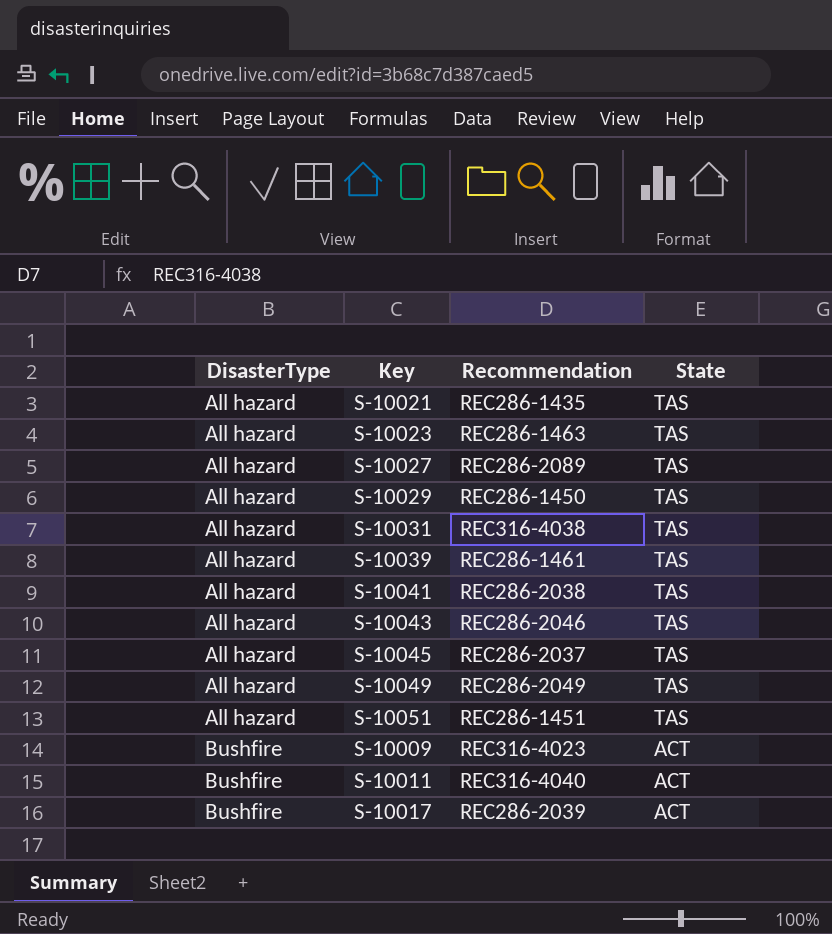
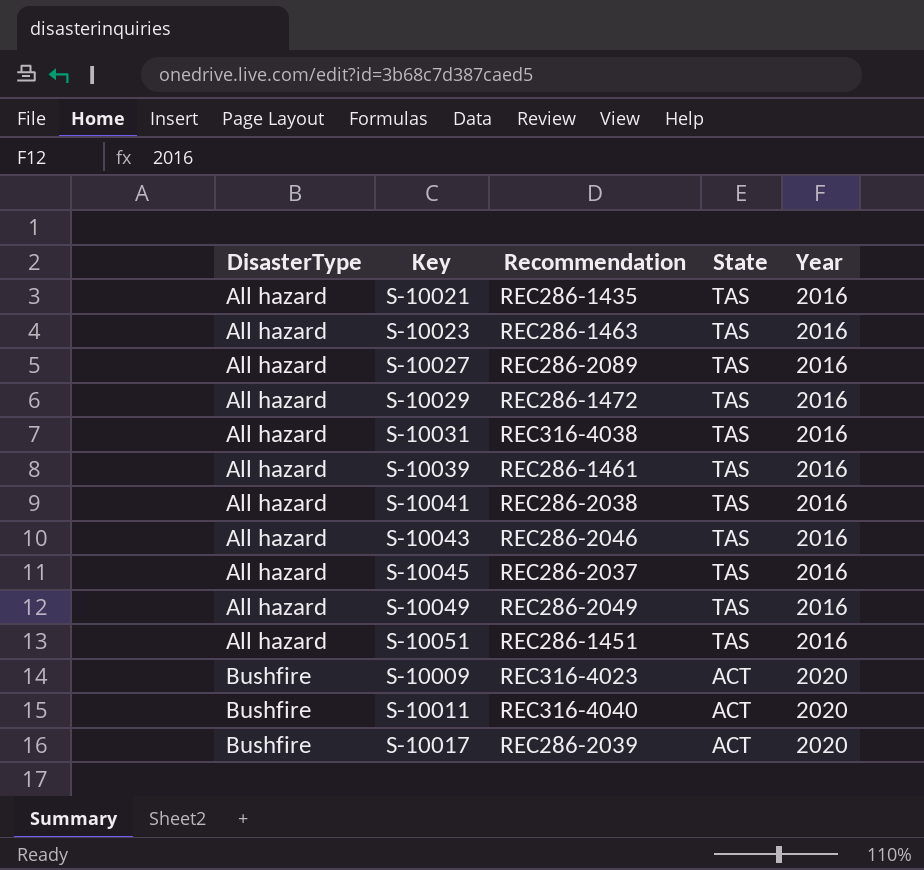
column Year | position: none -> 5
S-10029 | Recommendation: REC286-1450 -> REC286-1472

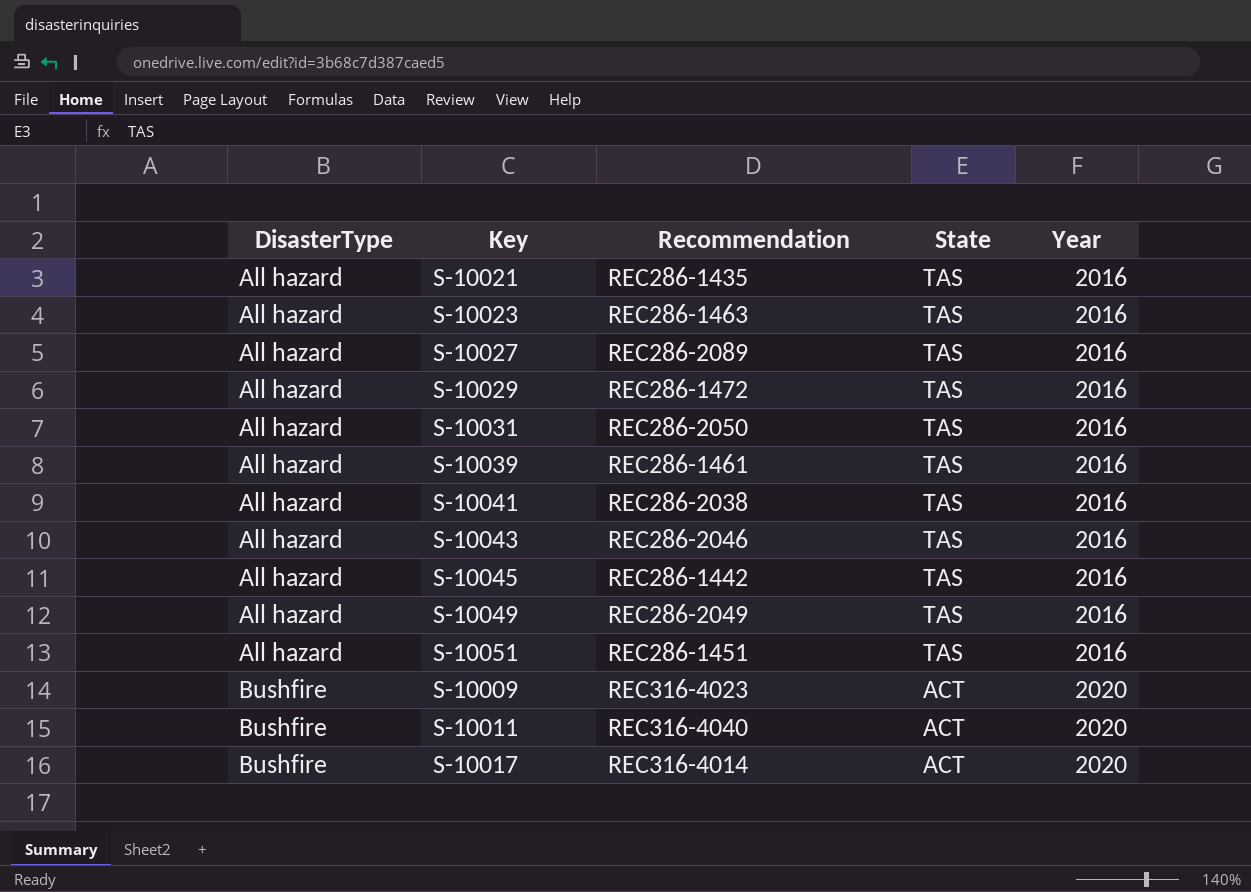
S-10031 | Recommendation: REC316-4038 -> REC286-2050
S-10045 | Recommendation: REC286-2037 -> REC286-1442
S-10017 | Recommendation: REC286-2039 -> REC316-4014

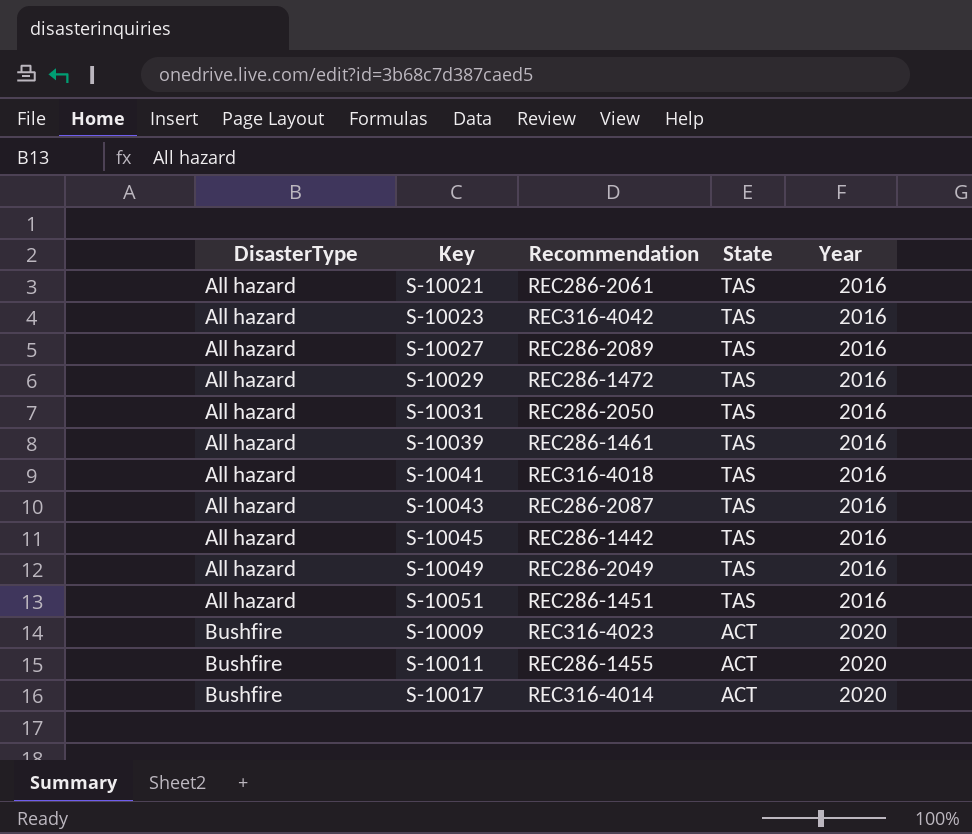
S-10021 | Recommendation: REC286-1435 -> REC286-2061
S-10023 | Recommendation: REC286-1463 -> REC316-4042
S-10041 | Recommendation: REC286-2038 -> REC316-4018
S-10043 | Recommendation: REC286-2046 -> REC286-2087
S-10011 | Recommendation: REC316-4040 -> REC286-1455

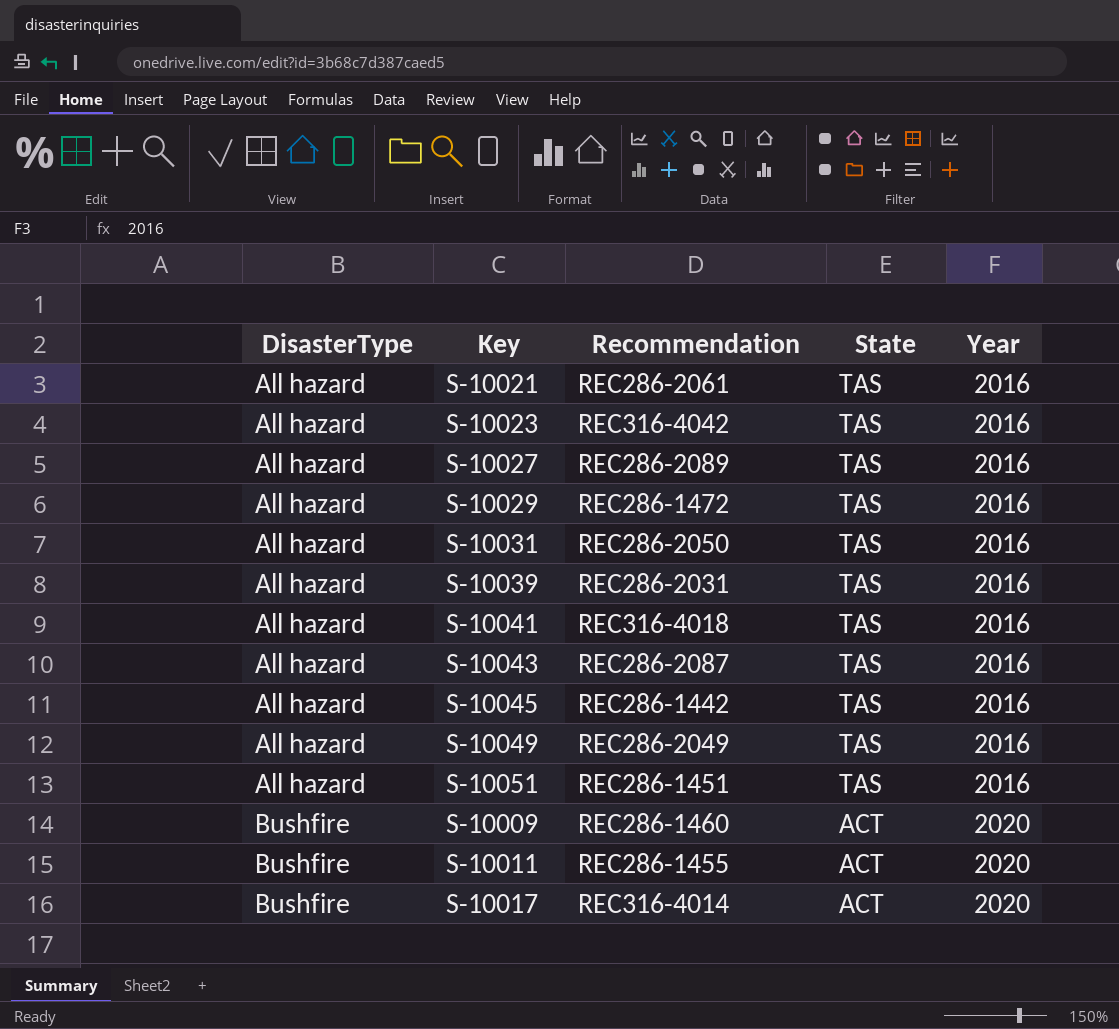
S-10039 | Recommendation: REC286-1461 -> REC286-2031
S-10009 | Recommendation: REC316-4023 -> REC286-1460

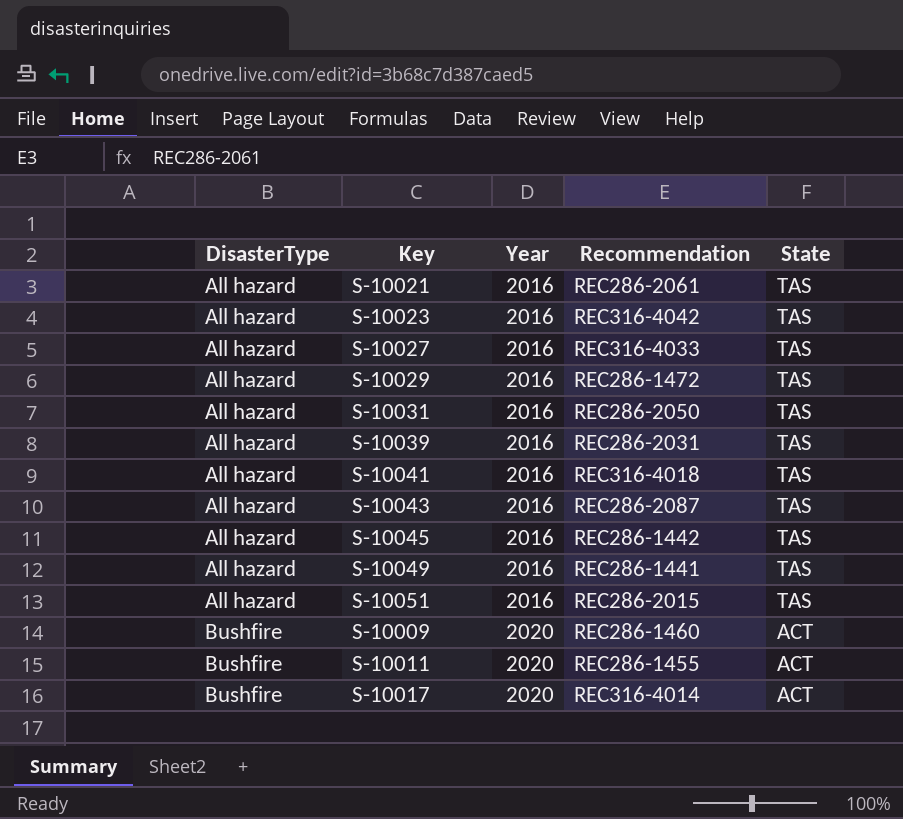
column Year | position: 5 -> 3
S-10027 | Recommendation: REC286-2089 -> REC316-4033
S-10049 | Recommendation: REC286-2049 -> REC286-1441
S-10051 | Recommendation: REC286-1451 -> REC286-2015

